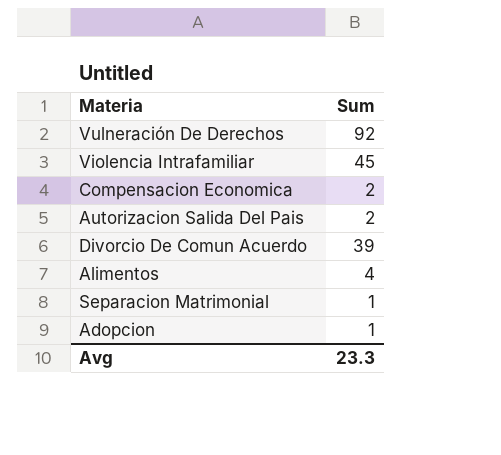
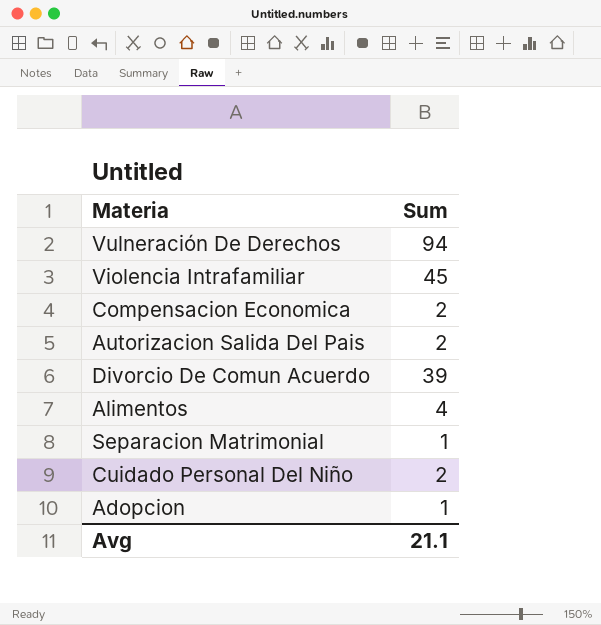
Vulneración De Derechos | Sum: 92 -> 94
row Cuidado Personal Del Niño: none -> 2
Avg | Sum: 23.3 -> 21.1

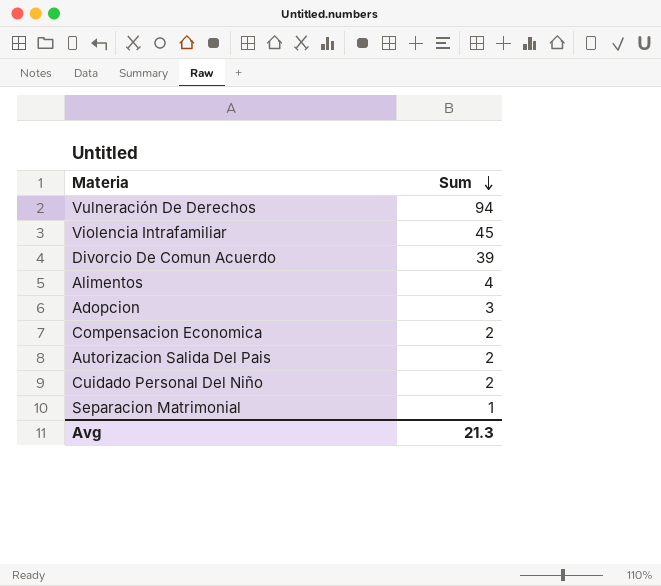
row order: none -> Sum descending
Adopcion | Sum: 1 -> 3
Avg | Sum: 21.1 -> 21.3

